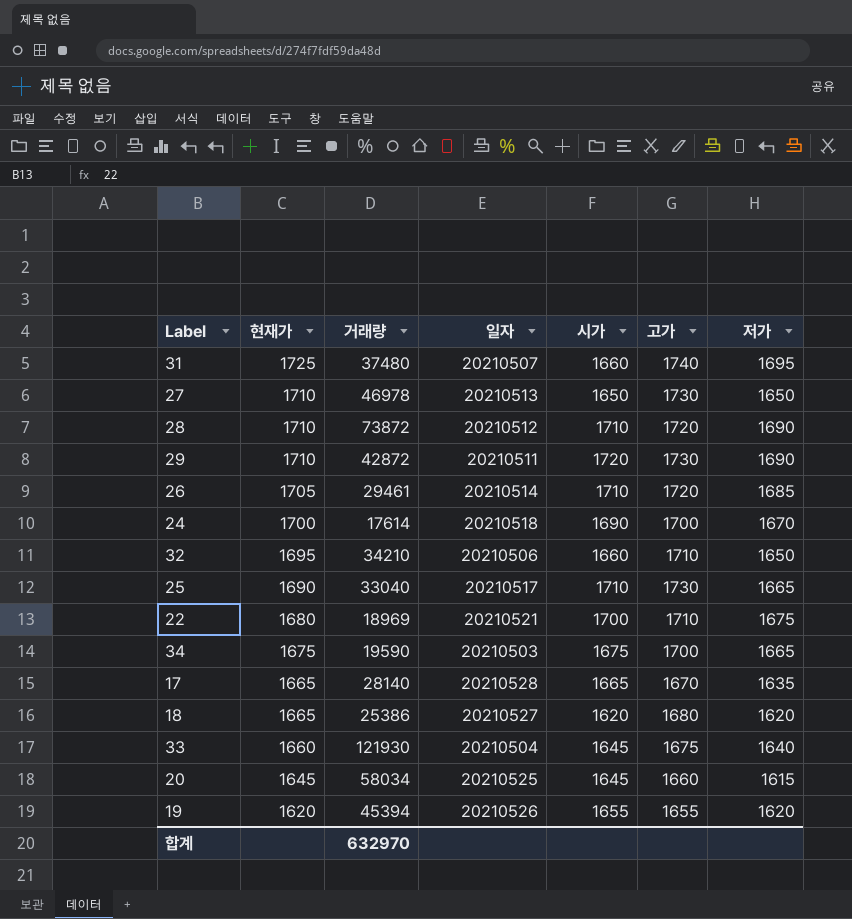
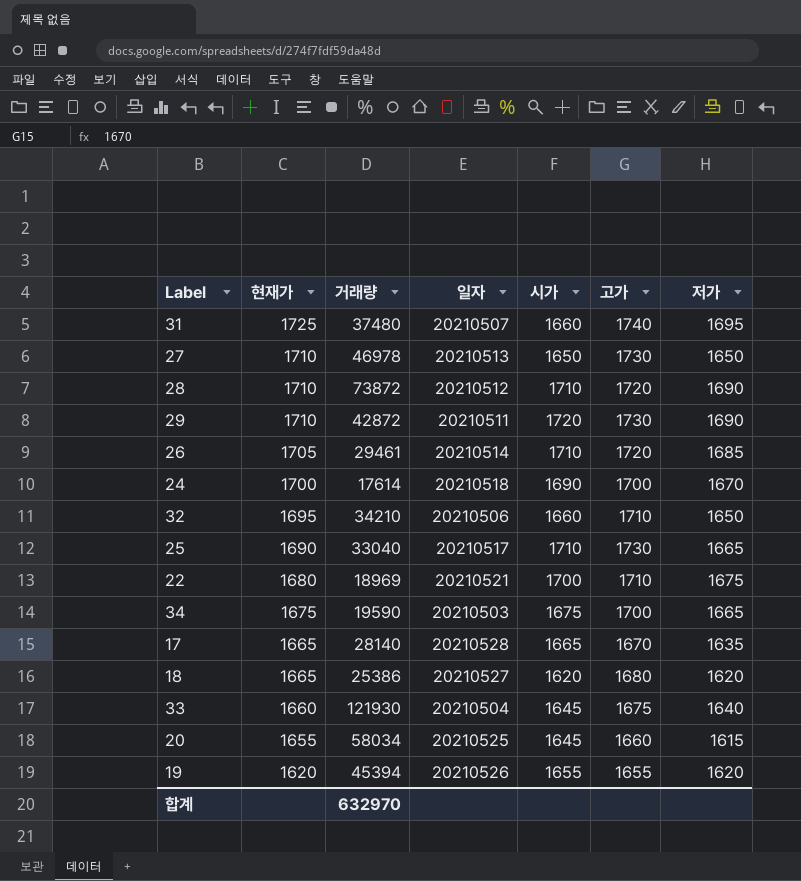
20 | 현재가: 1645 -> 1655

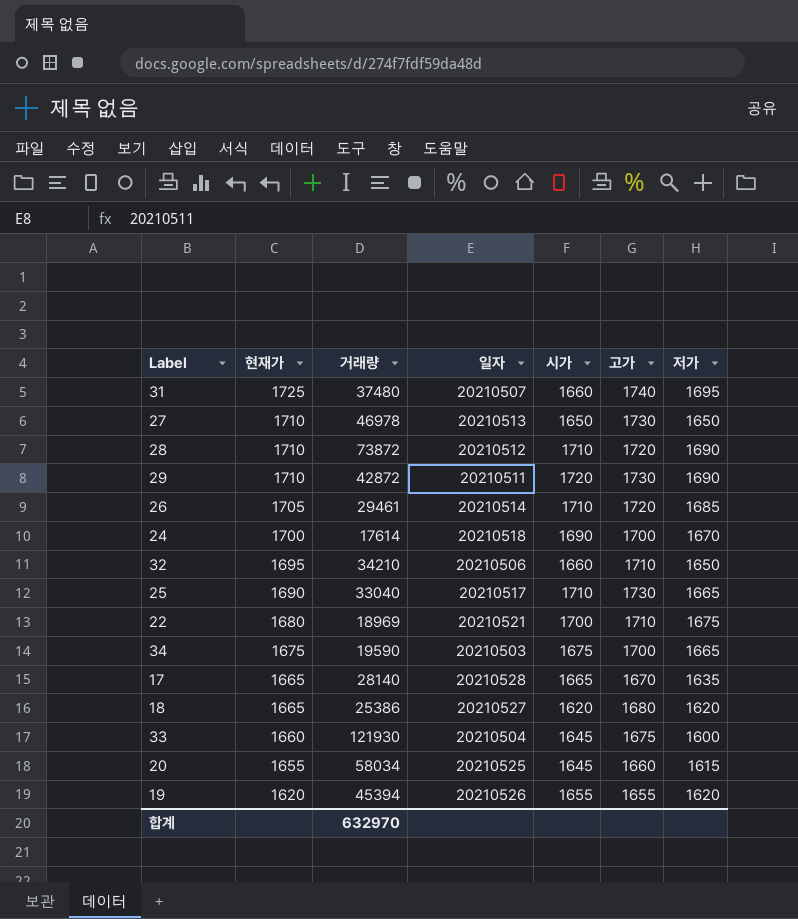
33 | 저가: 1640 -> 1600

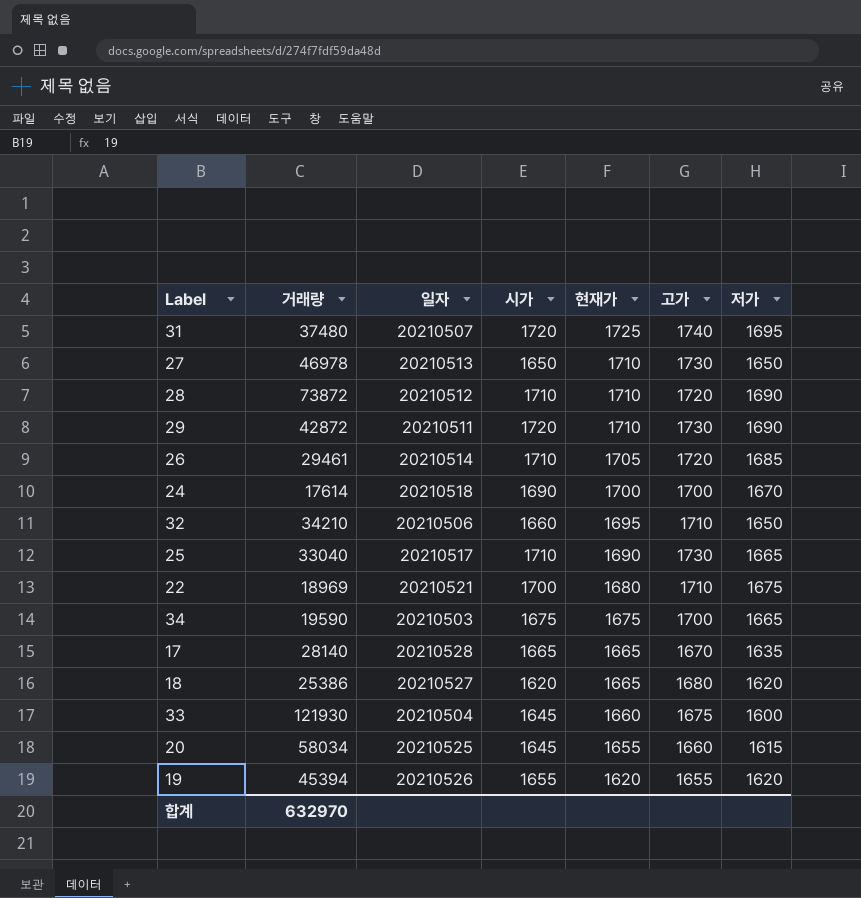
column 현재가 | position: 2 -> 5
31 | 시가: 1660 -> 1720

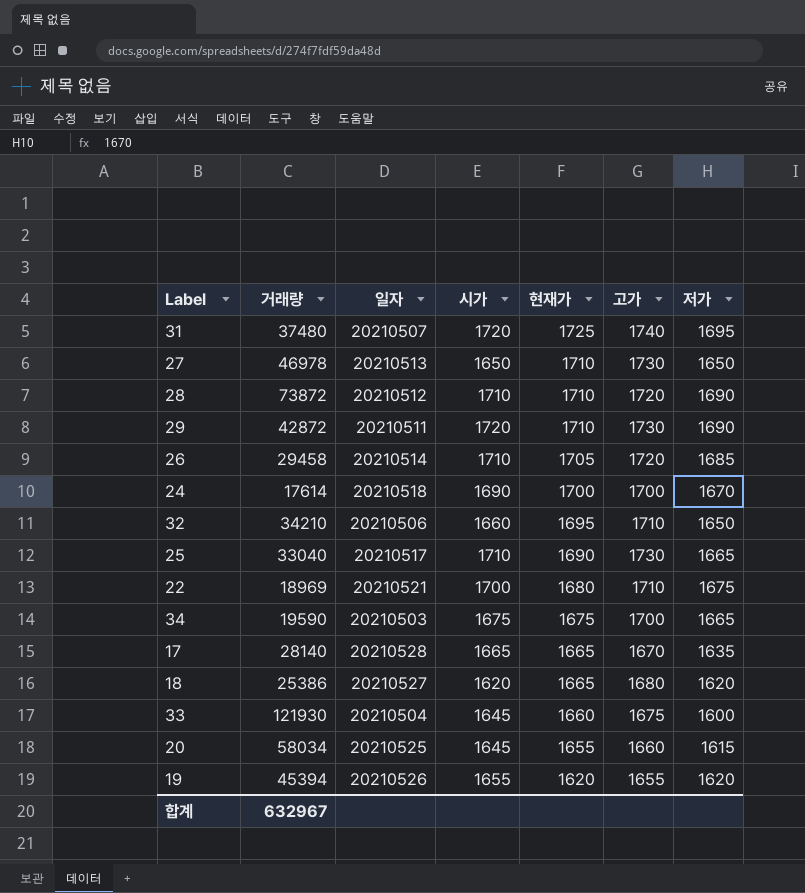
26 | 거래량: 29461 -> 29458
합계 | 거래량: 632970 -> 632967

